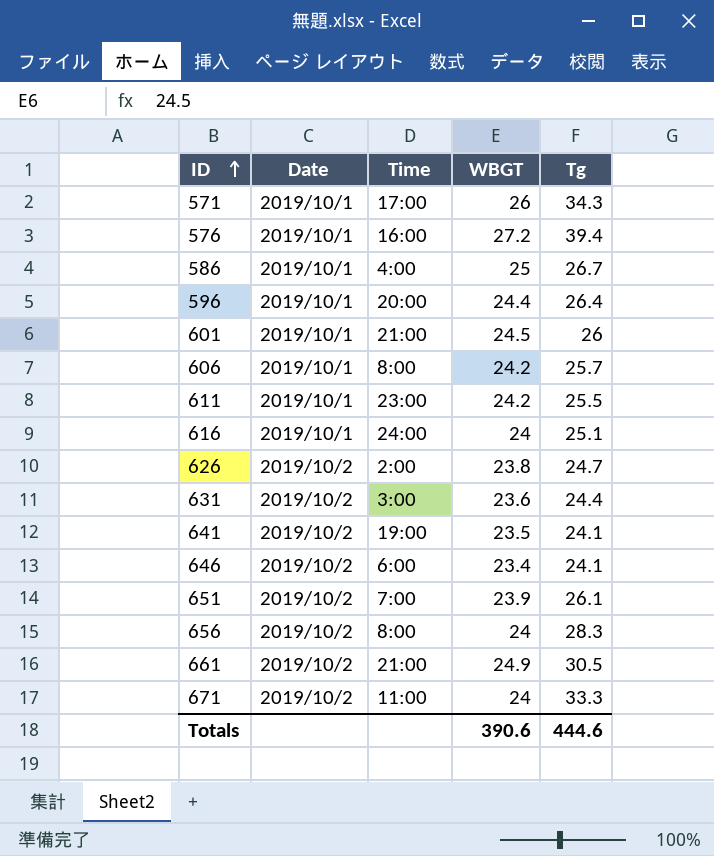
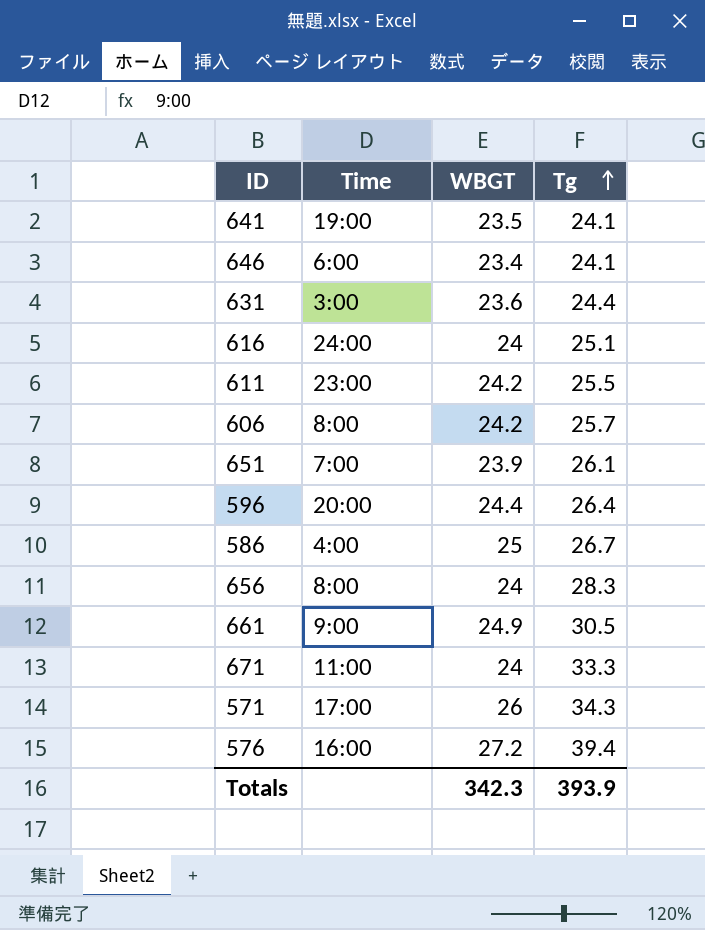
row order: ID ascending -> Tg ascending
column Date | position: 2 -> none
row 601: 2019/10/1 | 21:00 | 24.5 | 26 -> none
row 626: 2019/10/2 | 2:00 | 23.8 | 24.7 -> none
661 | Time: 21:00 -> 9:00
Totals | WBGT: 390.6 -> 342.3
Totals | Tg: 444.6 -> 393.9

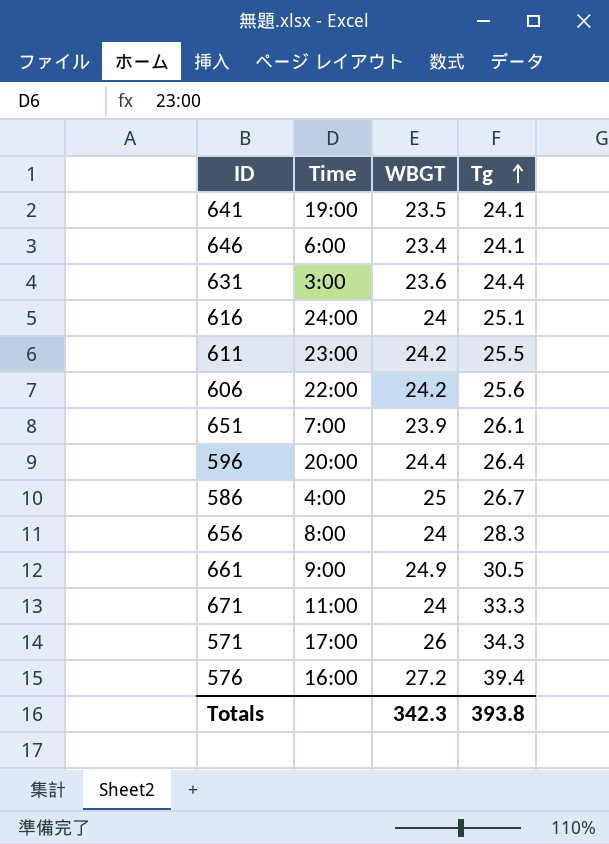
606 | Time: 8:00 -> 22:00
606 | Tg: 25.7 -> 25.6
Totals | Tg: 393.9 -> 393.8

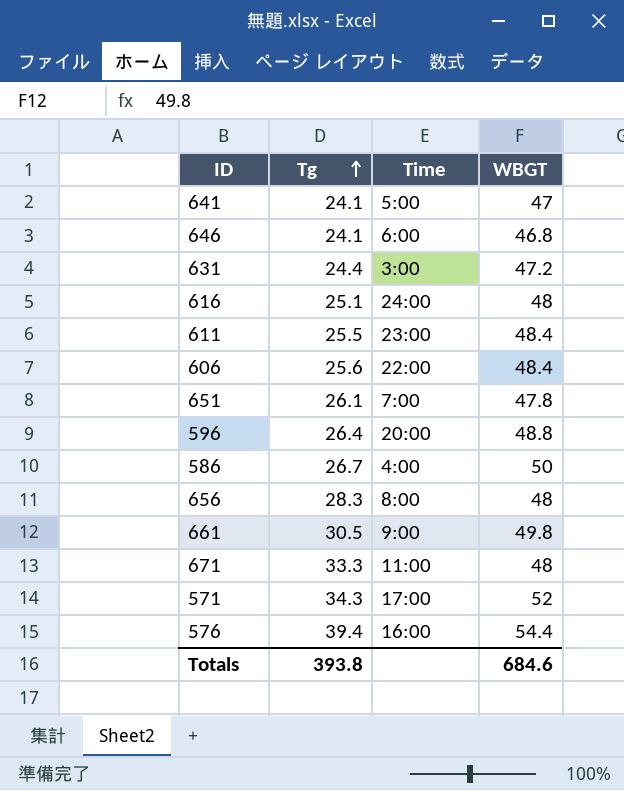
column Tg | position: 4 -> 2
641 | Time: 19:00 -> 5:00
641 | WBGT: 23.5 -> 47
646 | WBGT: 23.4 -> 46.8
631 | WBGT: 23.6 -> 47.2
616 | WBGT: 24 -> 48
611 | WBGT: 24.2 -> 48.4
606 | WBGT: 24.2 -> 48.4
651 | WBGT: 23.9 -> 47.8
596 | WBGT: 24.4 -> 48.8
586 | WBGT: 25 -> 50
656 | WBGT: 24 -> 48
661 | WBGT: 24.9 -> 49.8
671 | WBGT: 24 -> 48
571 | WBGT: 26 -> 52
576 | WBGT: 27.2 -> 54.4
Totals | WBGT: 342.3 -> 684.6

